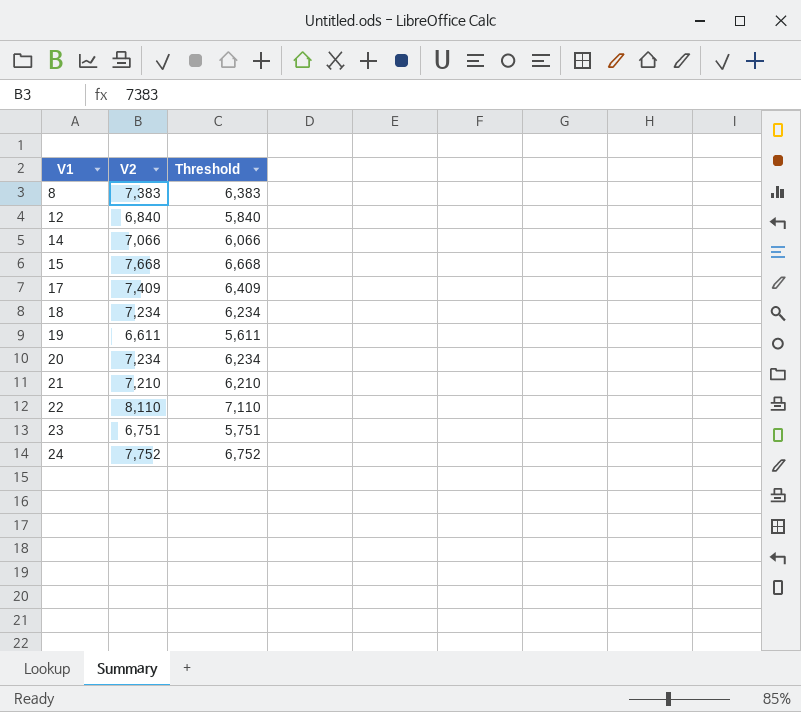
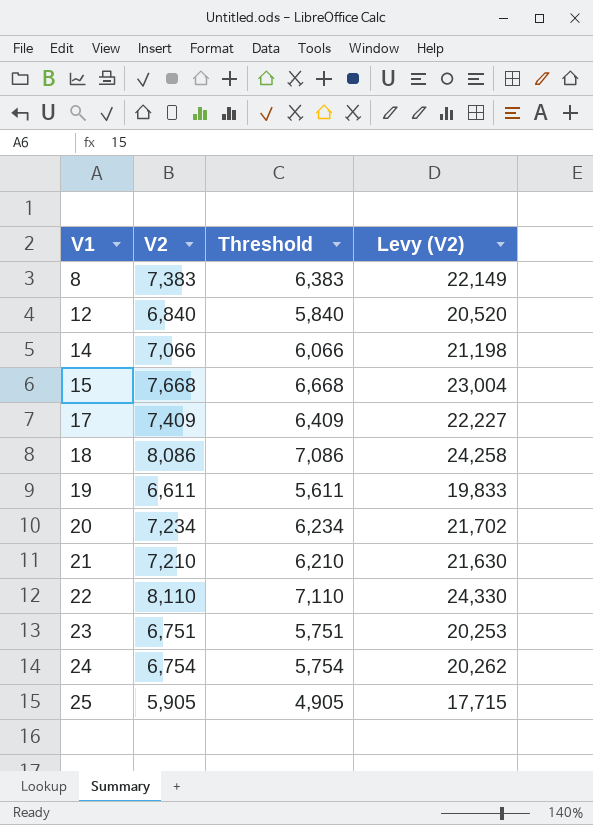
column Levy (V2) | formula: none -> [V2] * 3
18 | V2: 7,234 -> 8,086
18 | Threshold: 6,234 -> 7,086
24 | V2: 7,752 -> 6,754
24 | Threshold: 6,752 -> 5,754
row 25: none -> 5,905 | 4,905 | 17,715

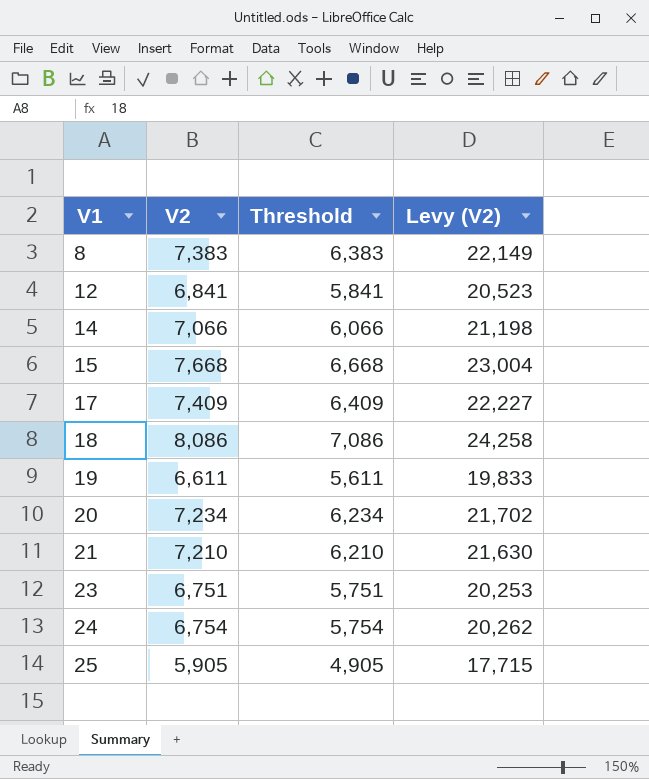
row 22: 8,110 | 7,110 | 24,330 -> none
12 | V2: 6,840 -> 6,841
12 | Threshold: 5,840 -> 5,841
12 | Levy (V2): 20,520 -> 20,523

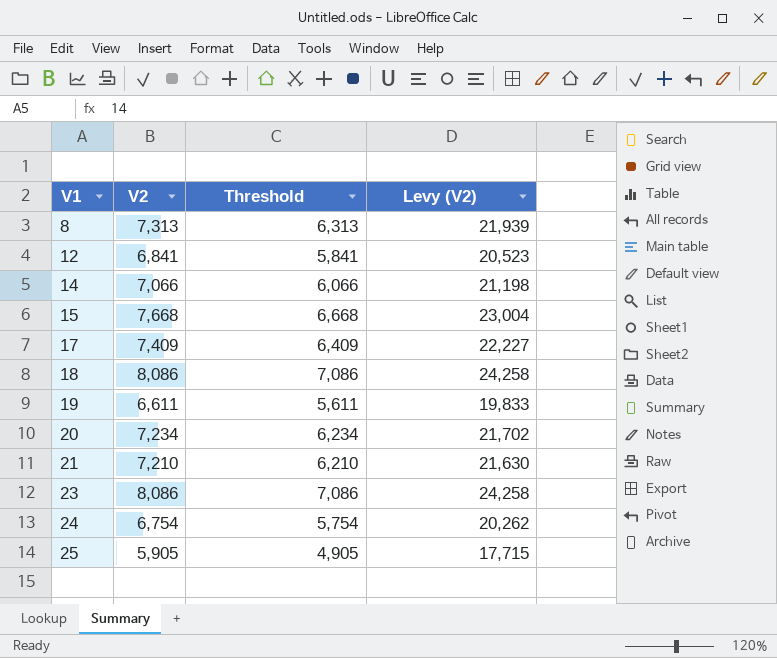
8 | V2: 7,383 -> 7,313
8 | Threshold: 6,383 -> 6,313
8 | Levy (V2): 22,149 -> 21,939
23 | V2: 6,751 -> 8,086
23 | Threshold: 5,751 -> 7,086
23 | Levy (V2): 20,253 -> 24,258

